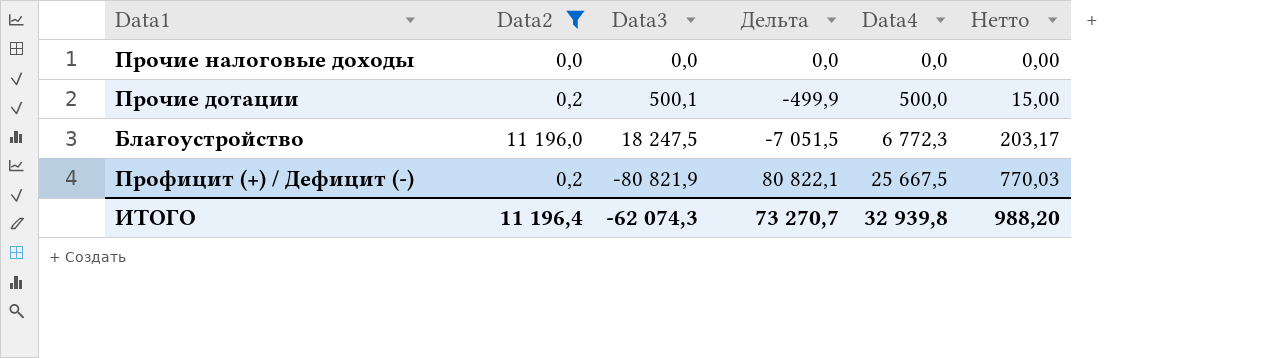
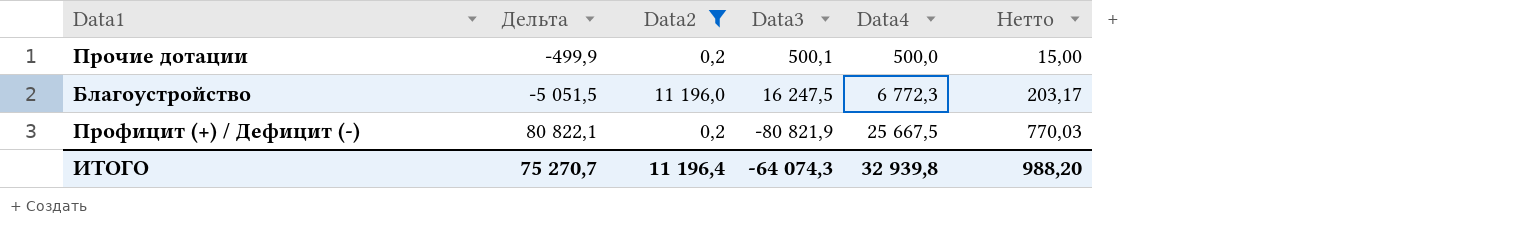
column Дельта | position: 4 -> 2
row Прочие налоговые доходы: 0,0 | 0,0 | 0,0 | 0,0 | 0,00 -> none
Благоустройство | Дельта: -7 051,5 -> -5 051,5
Благоустройство | Data3: 18 247,5 -> 16 247,5
ИТОГО | Дельта: 73 270,7 -> 75 270,7
ИТОГО | Data3: -62 074,3 -> -64 074,3

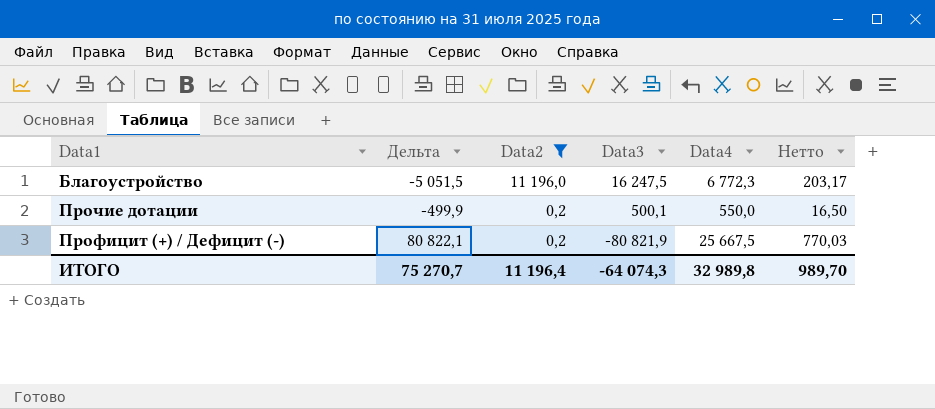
row order: Data4 ascending -> Дельта ascending
Прочие дотации | Data4: 500,0 -> 550,0
Прочие дотации | Нетто: 15,00 -> 16,50
ИТОГО | Data4: 32 939,8 -> 32 989,8
ИТОГО | Нетто: 988,20 -> 989,70

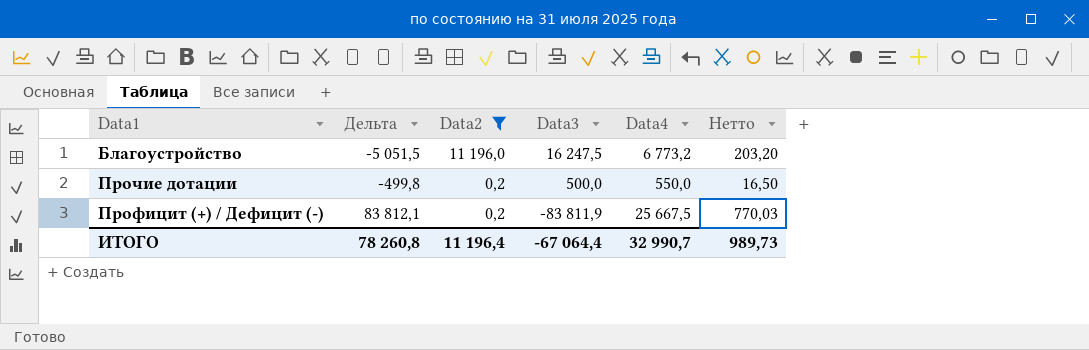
Благоустройство | Data4: 6 772,3 -> 6 773,2
Благоустройство | Нетто: 203,17 -> 203,20
Прочие дотации | Дельта: -499,9 -> -499,8
Прочие дотации | Data3: 500,1 -> 500,0
Профицит (+) / Дефицит (-) | Дельта: 80 822,1 -> 83 812,1
Профицит (+) / Дефицит (-) | Data3: -80 821,9 -> -83 811,9
ИТОГО | Дельта: 75 270,7 -> 78 260,8
ИТОГО | Data3: -64 074,3 -> -67 064,4
ИТОГО | Data4: 32 989,8 -> 32 990,7
ИТОГО | Нетто: 989,70 -> 989,73

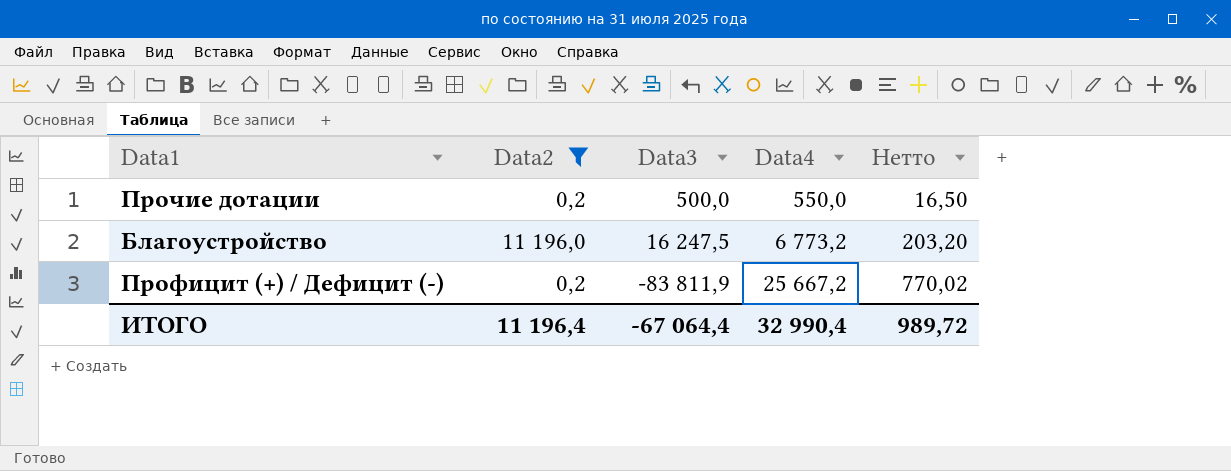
row order: Дельта ascending -> Data4 ascending
column Дельта | formula: [Data2] - [Data3] -> none
Профицит (+) / Дефицит (-) | Data4: 25 667,5 -> 25 667,2
Профицит (+) / Дефицит (-) | Нетто: 770,03 -> 770,02
ИТОГО | Data4: 32 990,7 -> 32 990,4
ИТОГО | Нетто: 989,73 -> 989,72

